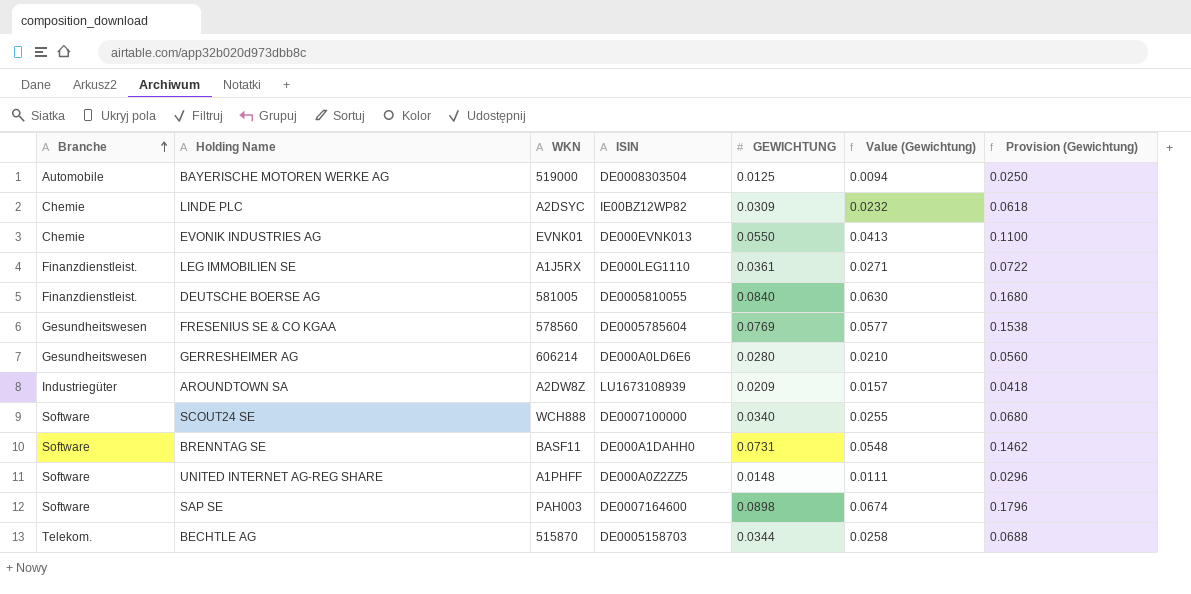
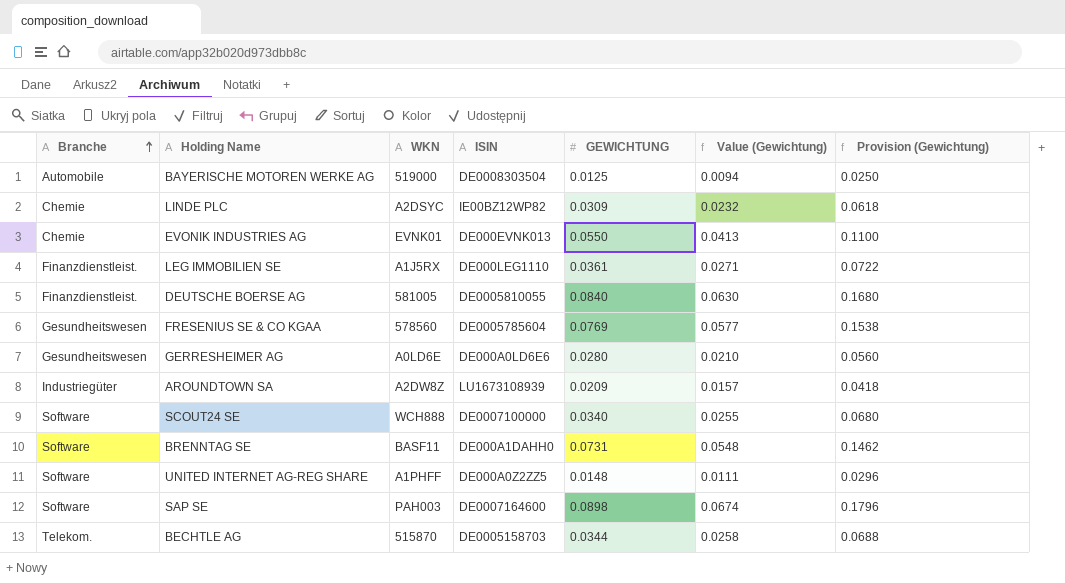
GERRESHEIMER AG | WKN: 606214 -> A0LD6E

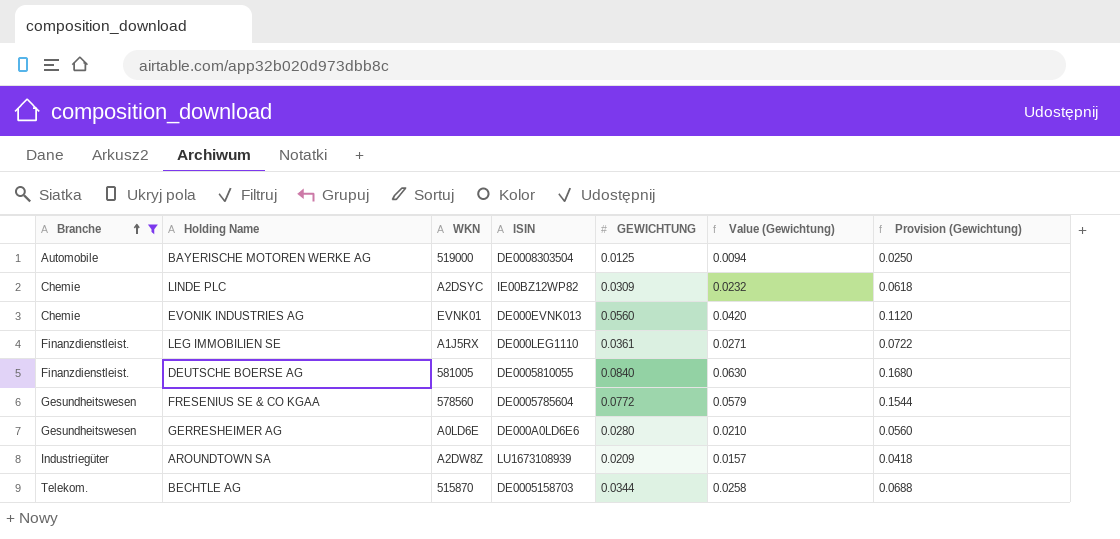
filter: none -> Branche != Software
EVONIK INDUSTRIES AG | GEWICHTUNG: 0.0550 -> 0.0560
EVONIK INDUSTRIES AG | Value (Gewichtung): 0.0413 -> 0.0420
EVONIK INDUSTRIES AG | Provision (Gewichtung): 0.1100 -> 0.1120
FRESENIUS SE & CO KGAA | GEWICHTUNG: 0.0769 -> 0.0772
FRESENIUS SE & CO KGAA | Value (Gewichtung): 0.0577 -> 0.0579
FRESENIUS SE & CO KGAA | Provision (Gewichtung): 0.1538 -> 0.1544

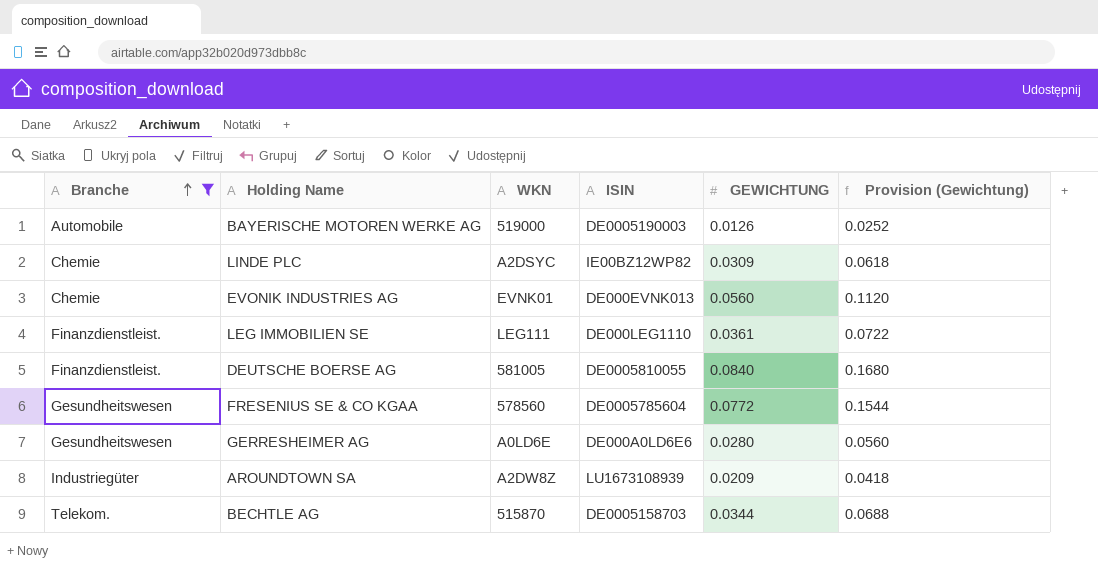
column Value (Gewichtung) | formula: [GEWICHTUNG] * 0.75 -> none
BAYERISCHE MOTOREN WERKE AG | ISIN: DE0008303504 -> DE0005190003
BAYERISCHE MOTOREN WERKE AG | GEWICHTUNG: 0.0125 -> 0.0126
BAYERISCHE MOTOREN WERKE AG | Provision (Gewichtung): 0.0250 -> 0.0252
LEG IMMOBILIEN SE | WKN: A1J5RX -> LEG111

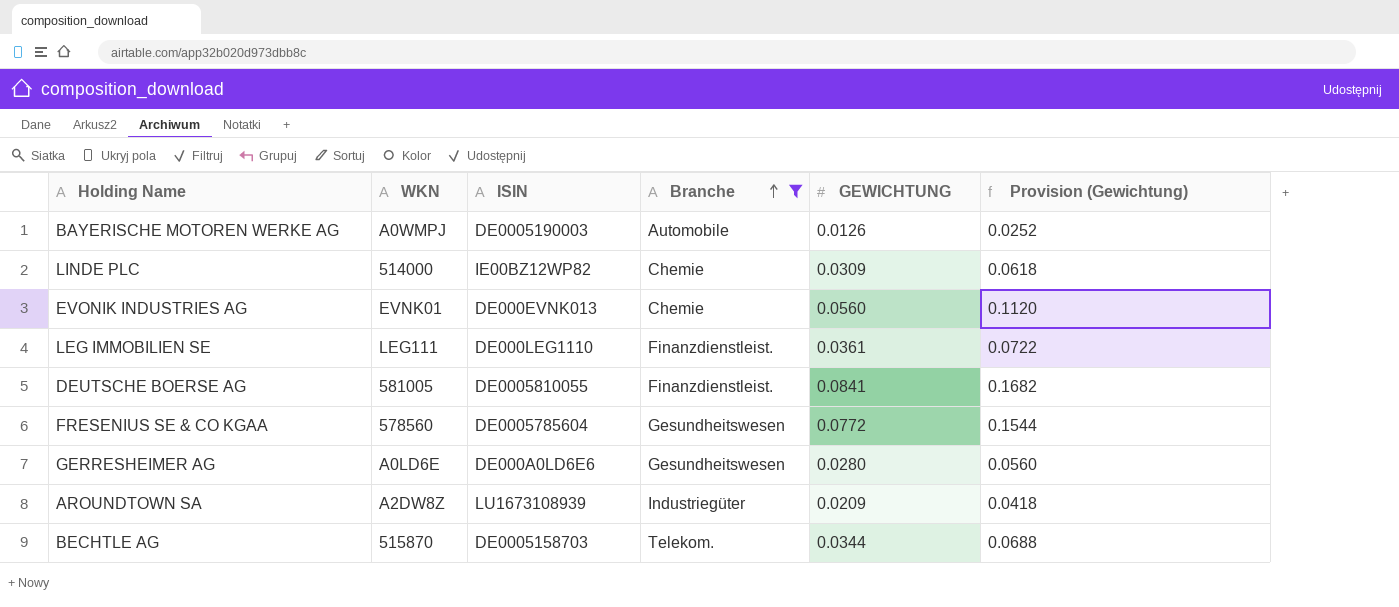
column Branche | position: 1 -> 4
BAYERISCHE MOTOREN WERKE AG | WKN: 519000 -> A0WMPJ
LINDE PLC | WKN: A2DSYC -> 514000
DEUTSCHE BOERSE AG | GEWICHTUNG: 0.0840 -> 0.0841
DEUTSCHE BOERSE AG | Provision (Gewichtung): 0.1680 -> 0.1682

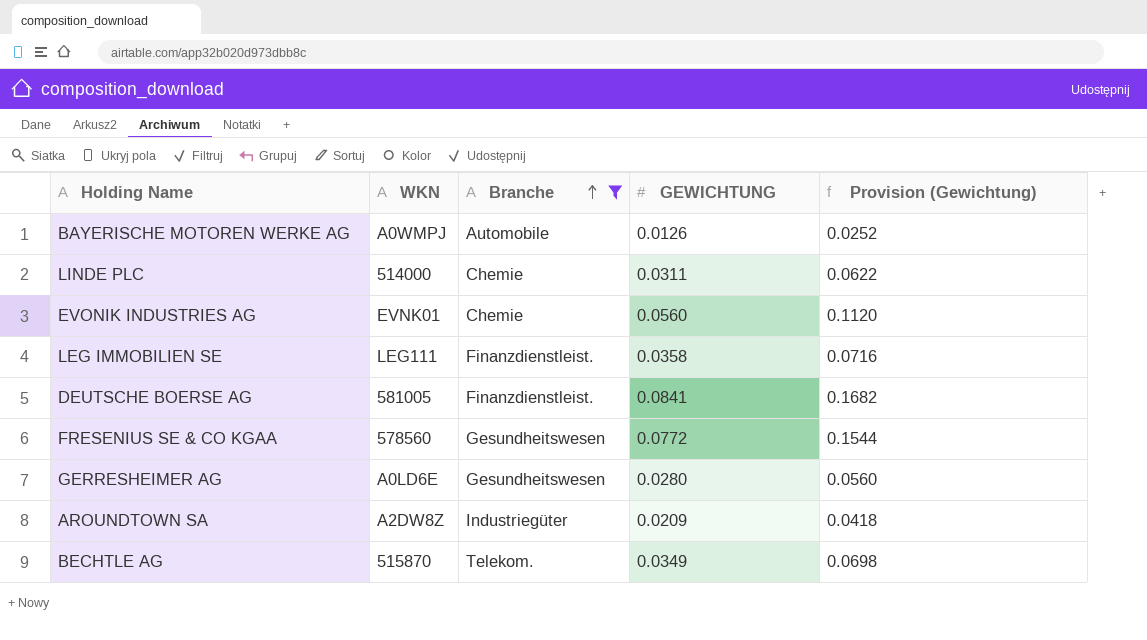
column ISIN | position: 3 -> none
LINDE PLC | GEWICHTUNG: 0.0309 -> 0.0311
LINDE PLC | Provision (Gewichtung): 0.0618 -> 0.0622
LEG IMMOBILIEN SE | GEWICHTUNG: 0.0361 -> 0.0358
LEG IMMOBILIEN SE | Provision (Gewichtung): 0.0722 -> 0.0716
BECHTLE AG | GEWICHTUNG: 0.0344 -> 0.0349
BECHTLE AG | Provision (Gewichtung): 0.0688 -> 0.0698

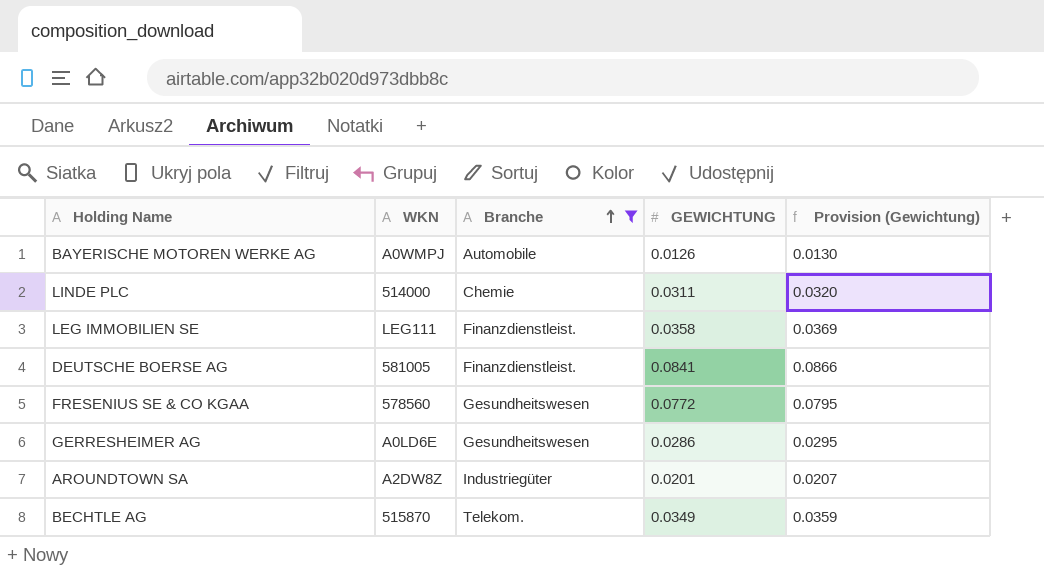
column Provision (Gewichtung) | formula: [GEWICHTUNG] * 2 -> [GEWICHTUNG] * 1.03
row EVONIK INDUSTRIES AG: EVNK01 | Chemie | 0.0560 | 0.1120 -> none
GERRESHEIMER AG | GEWICHTUNG: 0.0280 -> 0.0286
AROUNDTOWN SA | GEWICHTUNG: 0.0209 -> 0.0201

